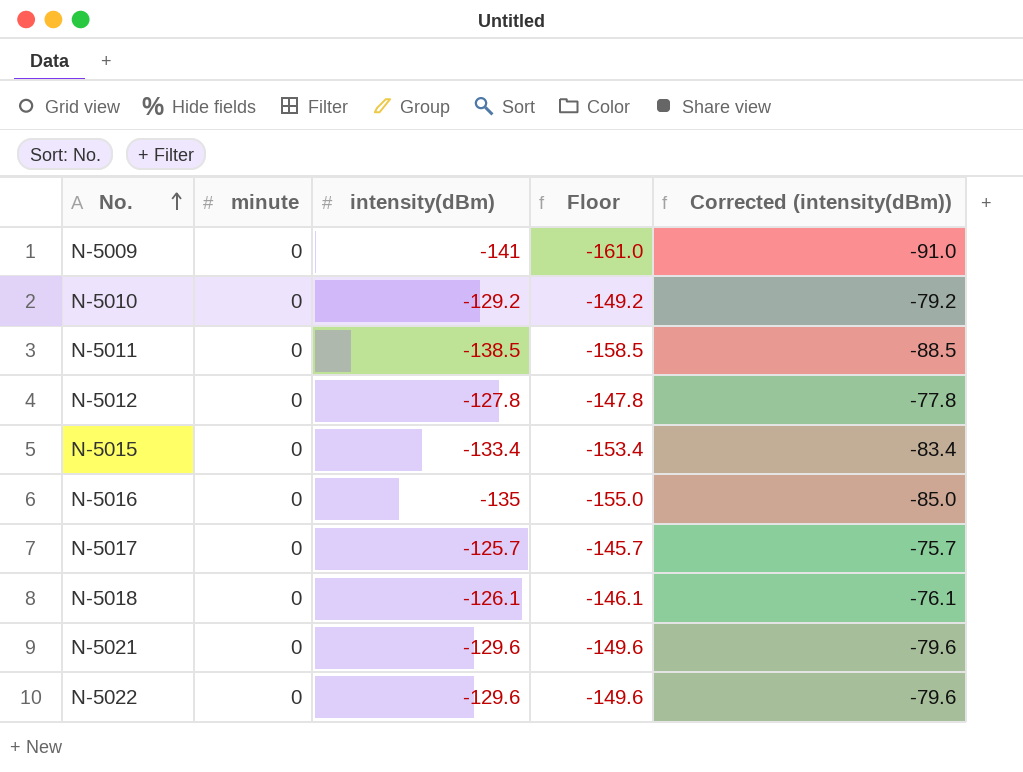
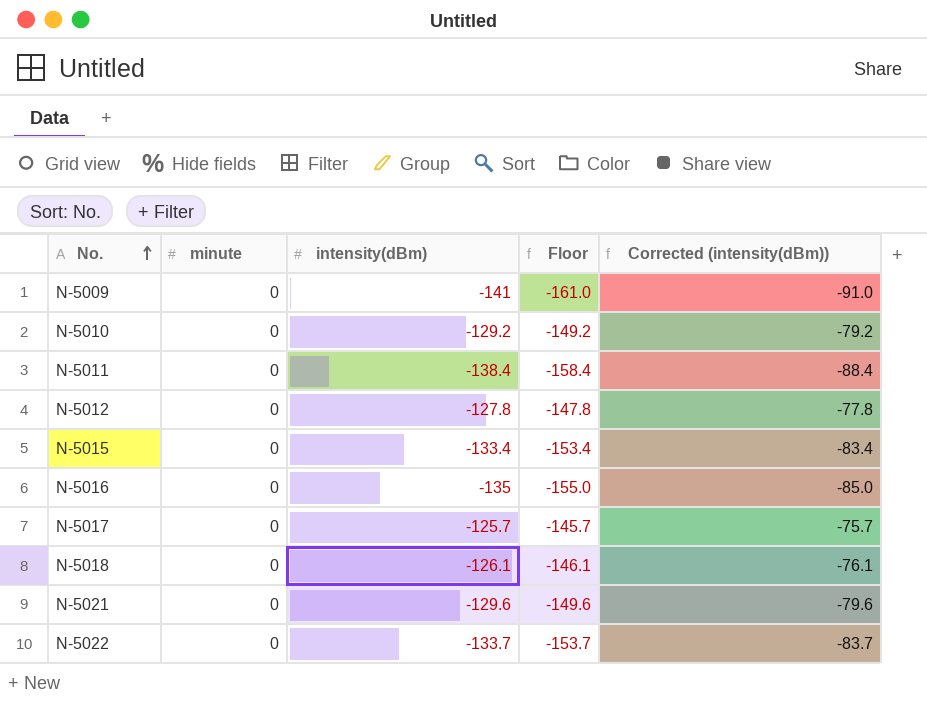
N-5011 | intensity(dBm): -138.5 -> -138.4
N-5011 | Floor: -158.5 -> -158.4
N-5011 | Corrected (intensity(dBm)): -88.5 -> -88.4
N-5022 | intensity(dBm): -129.6 -> -133.7
N-5022 | Floor: -149.6 -> -153.7
N-5022 | Corrected (intensity(dBm)): -79.6 -> -83.7

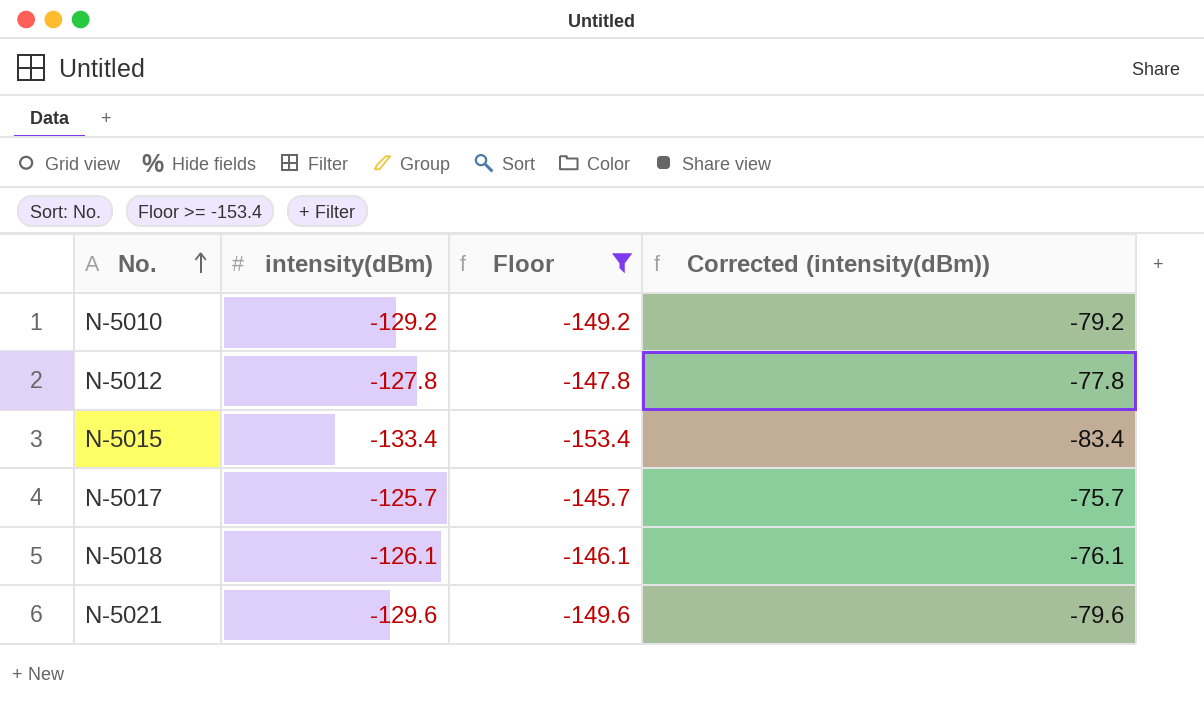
filter: none -> Floor >= -153.4
column minute | position: 2 -> none

